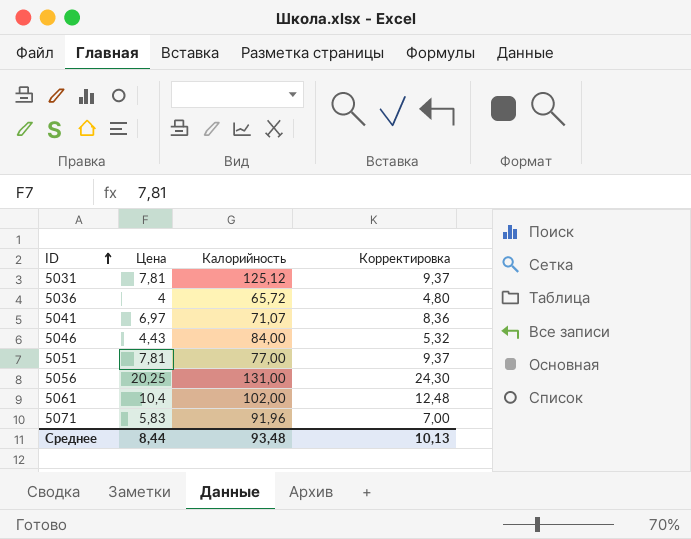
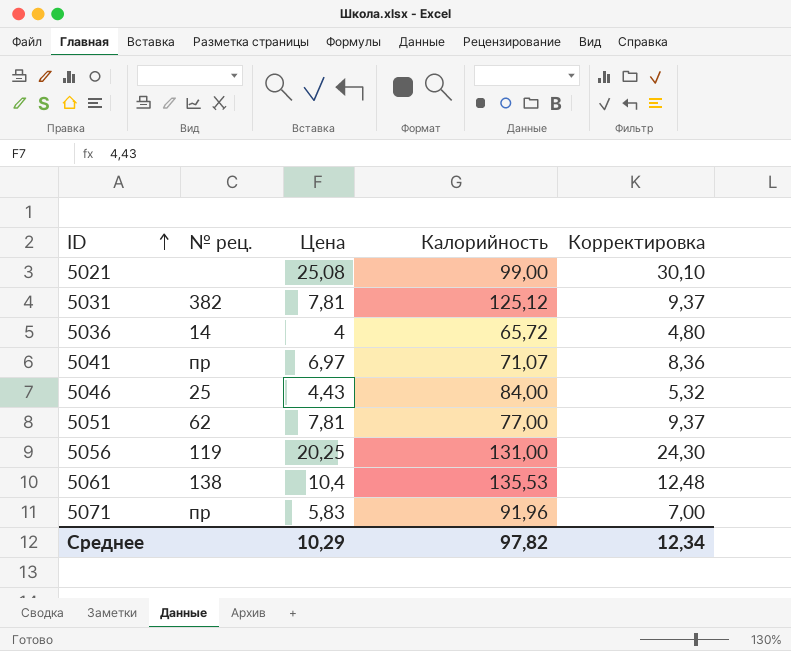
column № рец. | position: none -> 2
row 5021: none -> none | 25,08 | 99,00 | 30,10
5061 | Калорийность: 102,00 -> 135,53
Среднее | Цена: 8,44 -> 10,29
Среднее | Калорийность: 93,48 -> 97,82
Среднее | Корректировка: 10,13 -> 12,34

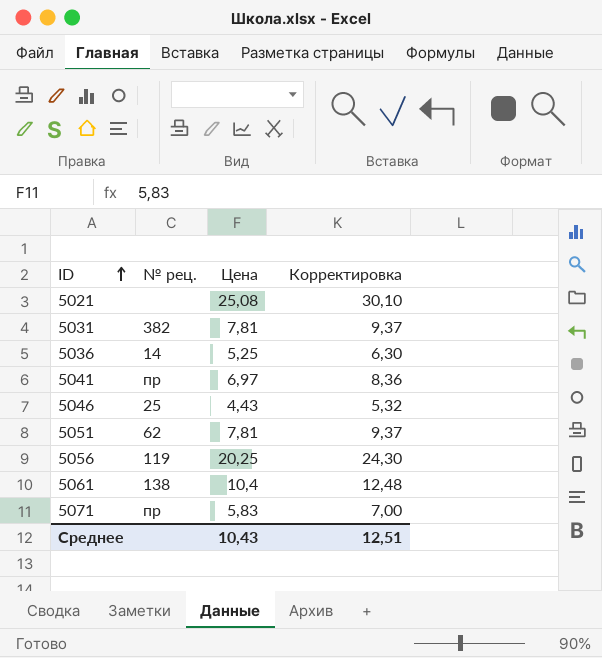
column Калорийность | position: 4 -> none
5036 | Цена: 4 -> 5,25
5036 | Корректировка: 4,80 -> 6,30
Среднее | Цена: 10,29 -> 10,43
Среднее | Корректировка: 12,34 -> 12,51

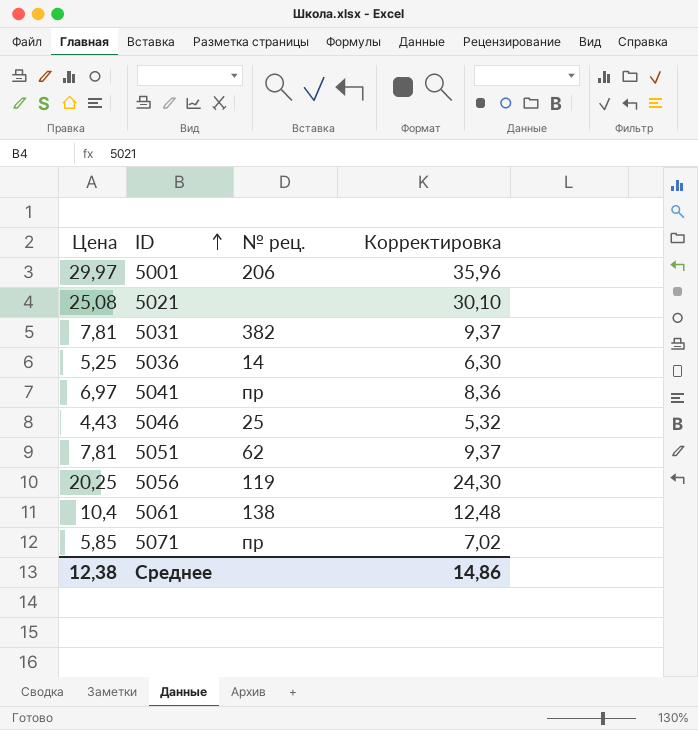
column Цена | position: 3 -> 1
row 5001: none -> 29,97 | 206 | 35,96
5071 | Цена: 5,83 -> 5,85
5071 | Корректировка: 7,00 -> 7,02
Среднее | Цена: 10,43 -> 12,38
Среднее | Корректировка: 12,51 -> 14,86

